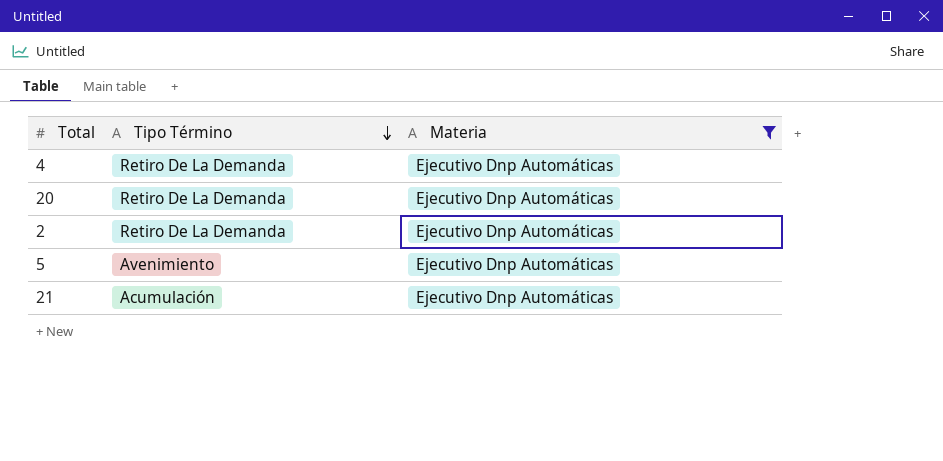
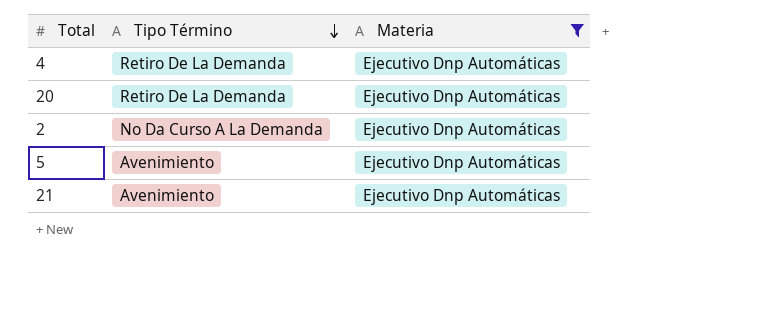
2 | Tipo Término: Retiro De La Demanda -> No Da Curso A La Demanda
21 | Tipo Término: Acumulación -> Avenimiento

